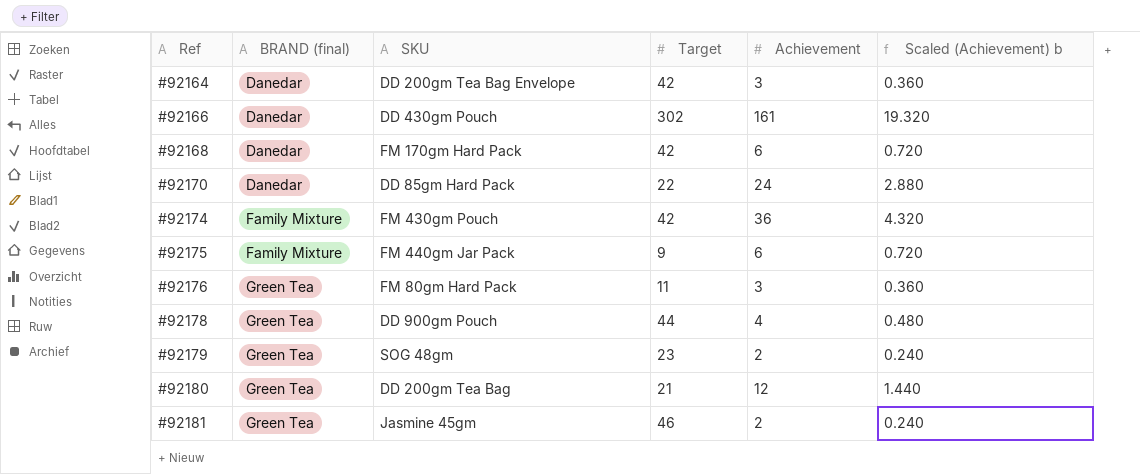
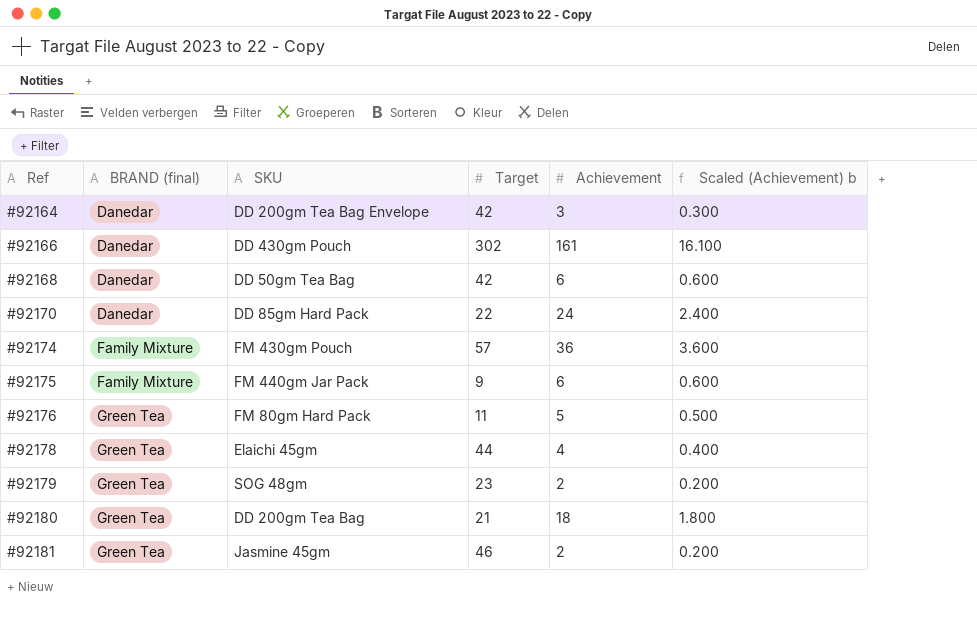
column Scaled (Achievement) b | formula: [Achievement] * 0.12 -> [Achievement] * 0.1
#92168 | SKU: FM 170gm Hard Pack -> DD 50gm Tea Bag
#92174 | Target: 42 -> 57
#92176 | Achievement: 3 -> 5
#92178 | SKU: DD 900gm Pouch -> Elaichi 45gm
#92180 | Achievement: 12 -> 18

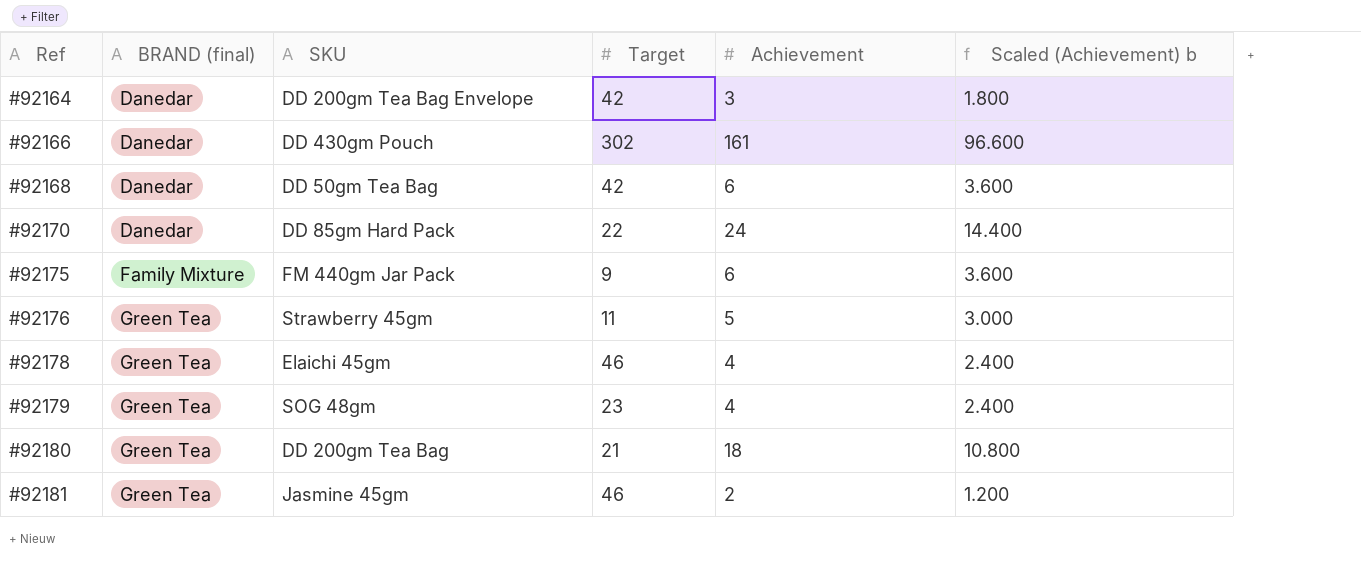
column Scaled (Achievement) b | formula: [Achievement] * 0.1 -> [Achievement] * 0.6
row #92174: Family Mixture | FM 430gm Pouch | 57 | 36 | 3.600 -> none
#92176 | SKU: FM 80gm Hard Pack -> Strawberry 45gm
#92178 | Target: 44 -> 46
#92179 | Achievement: 2 -> 4

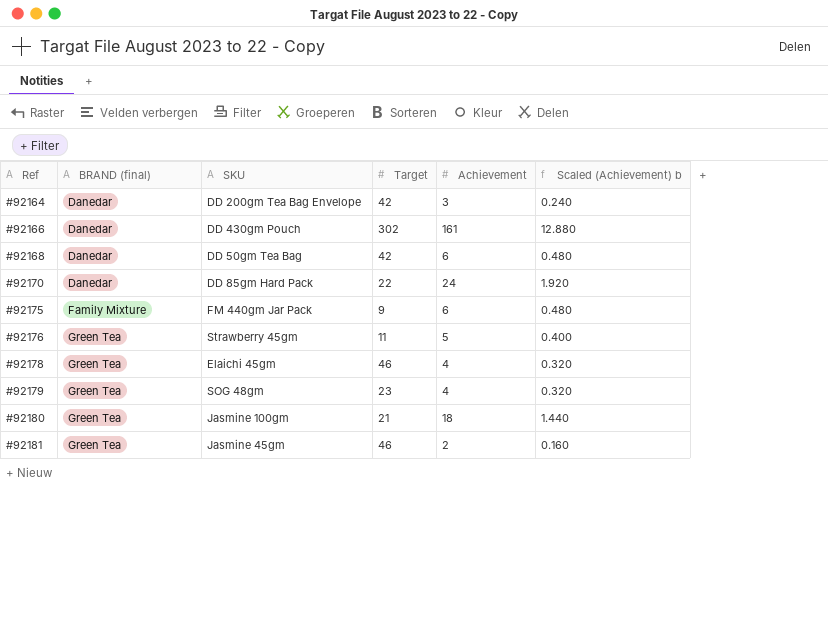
column Scaled (Achievement) b | formula: [Achievement] * 0.6 -> [Achievement] * 0.08
#92180 | SKU: DD 200gm Tea Bag -> Jasmine 100gm

